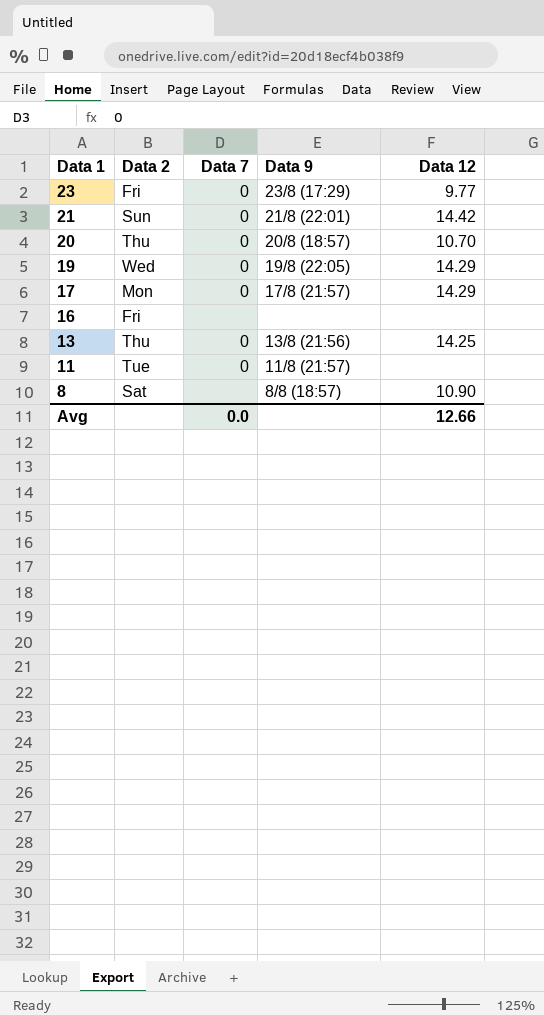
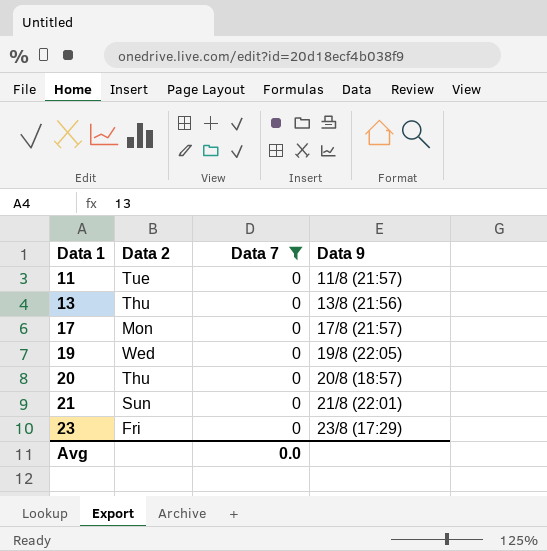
filter: none -> Data 7 = 0
row order: Data 1 descending -> Data 1 ascending
column Data 12 | position: 5 -> none

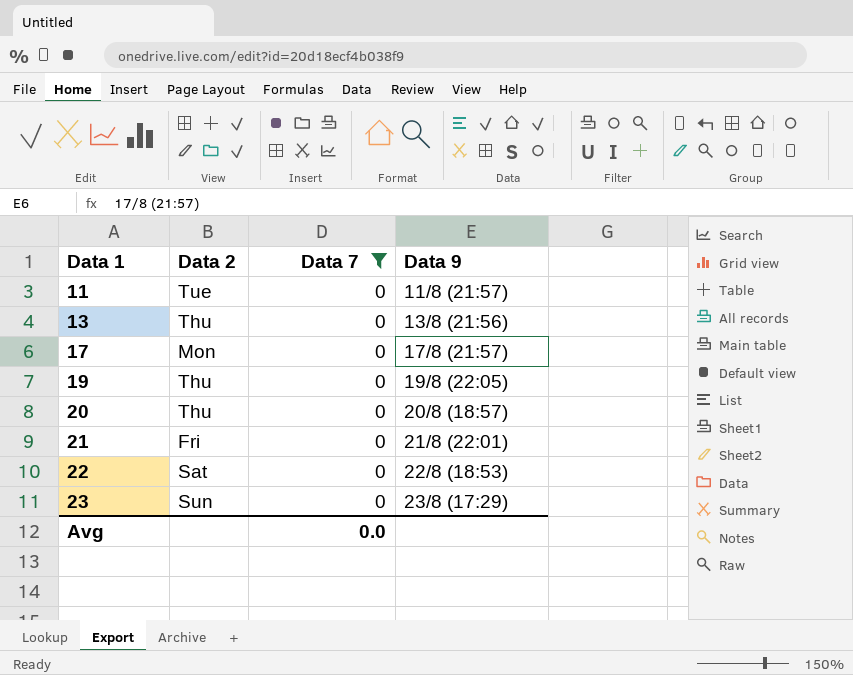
19 | Data 2: Wed -> Thu
21 | Data 2: Sun -> Fri
row 22: none -> Sat | 0 | 22/8 (18:53)
23 | Data 2: Fri -> Sun

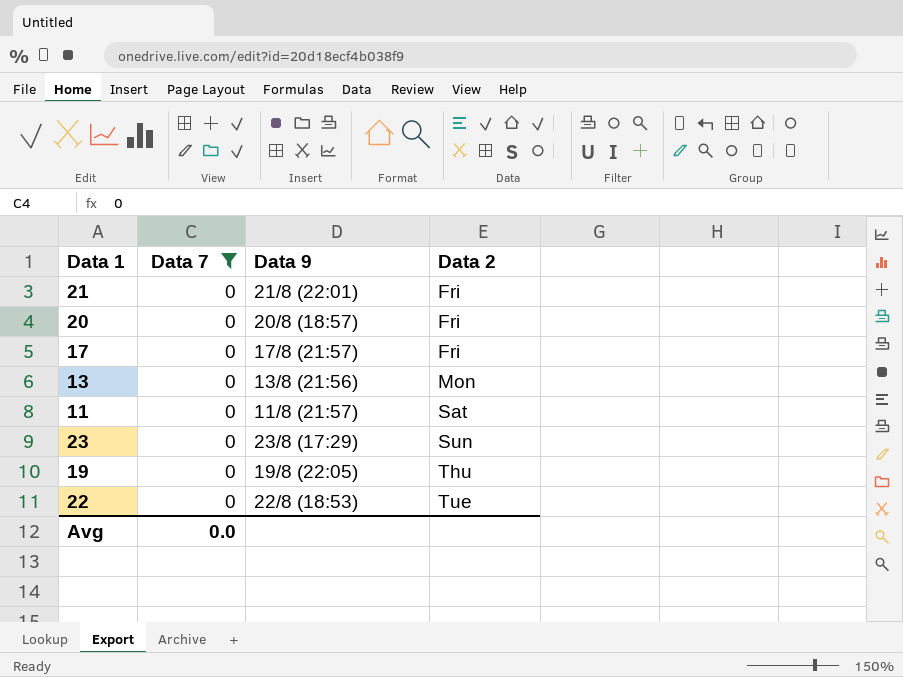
row order: Data 1 ascending -> Data 2 ascending
column Data 2 | position: 2 -> 4
20 | Data 2: Thu -> Fri
17 | Data 2: Mon -> Fri
13 | Data 2: Thu -> Mon
11 | Data 2: Tue -> Sat
22 | Data 2: Sat -> Tue

